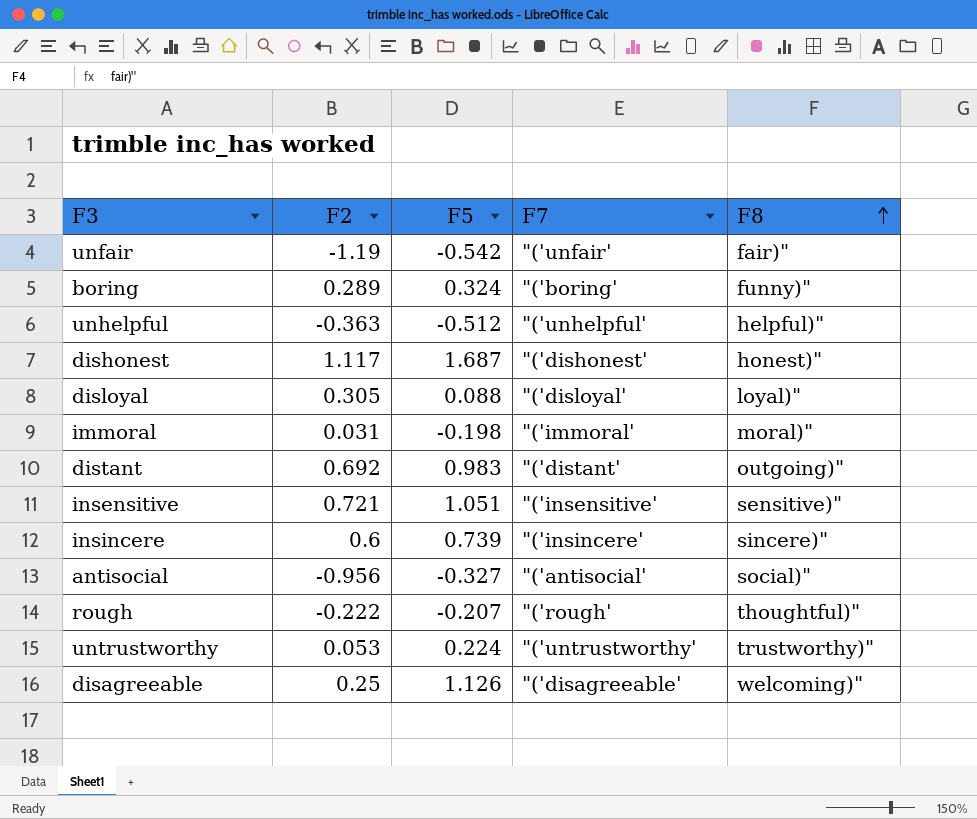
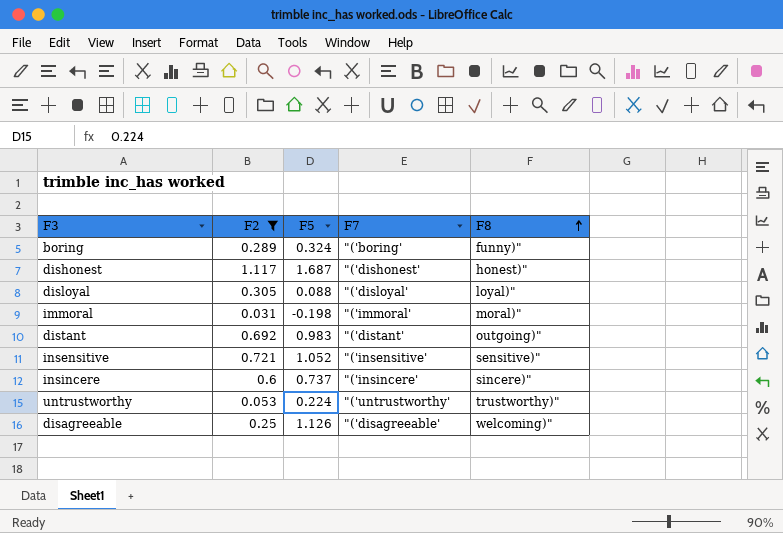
filter: none -> F2 >= 0.031
insensitive | F5: 1.051 -> 1.052
insincere | F5: 0.739 -> 0.737

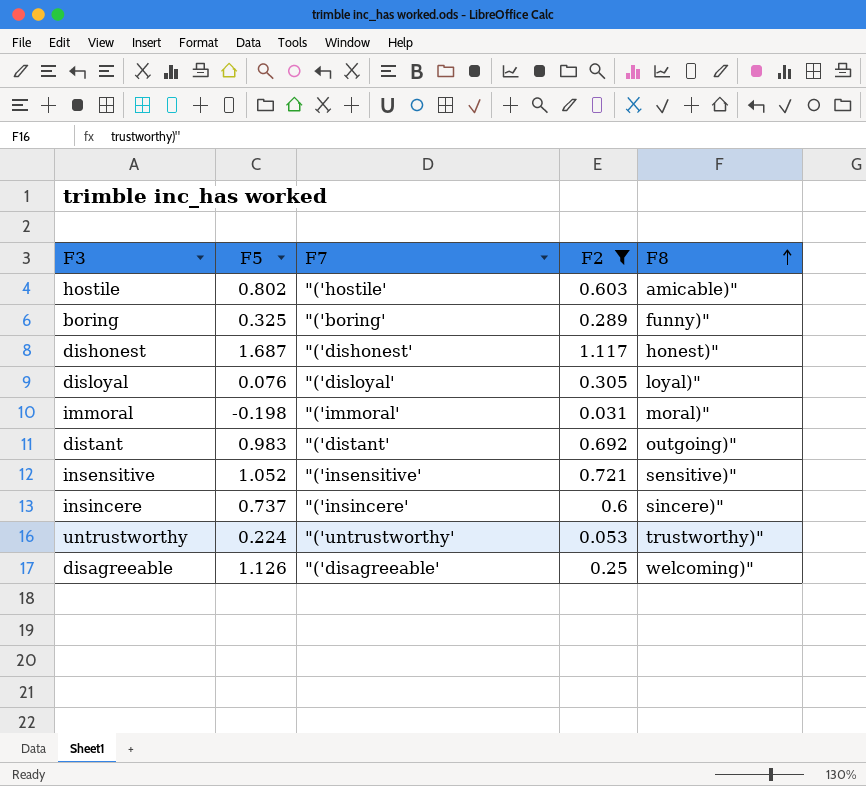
column F2 | position: 2 -> 4
row hostile: none -> 0.802 | "('hostile' | 0.603 | amicable)"
boring | F5: 0.324 -> 0.325
disloyal | F5: 0.088 -> 0.076

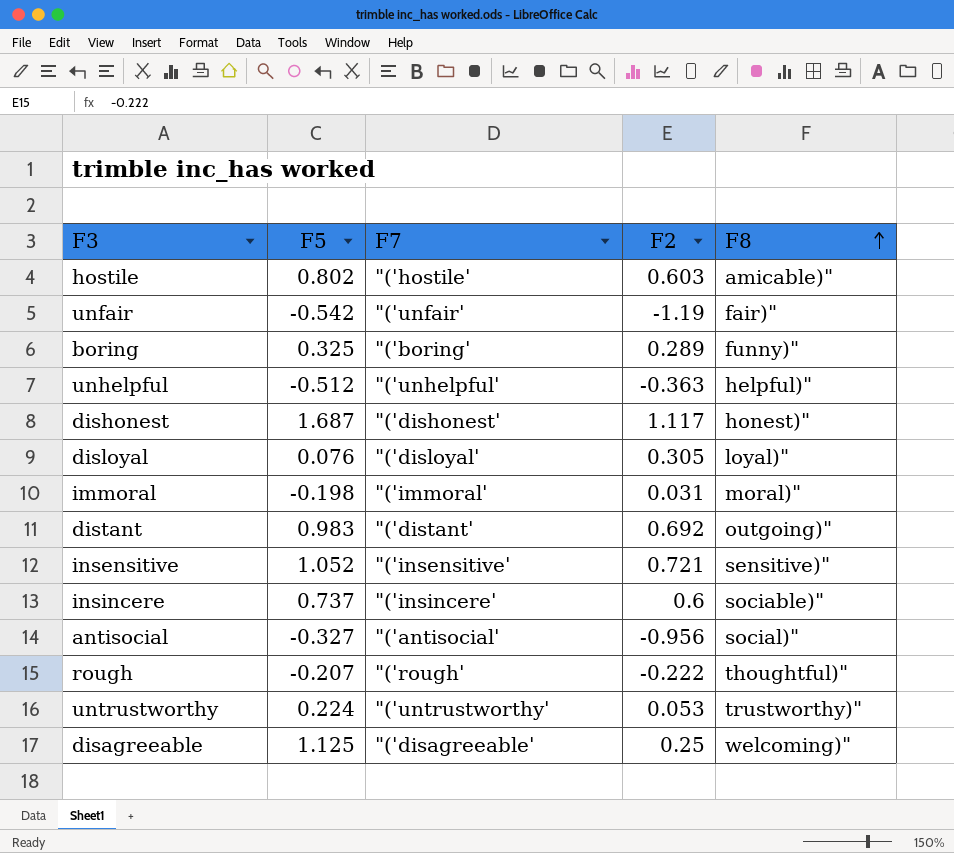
filter: F2 >= 0.031 -> none
insincere | F8: sincere)" -> sociable)"
disagreeable | F5: 1.126 -> 1.125

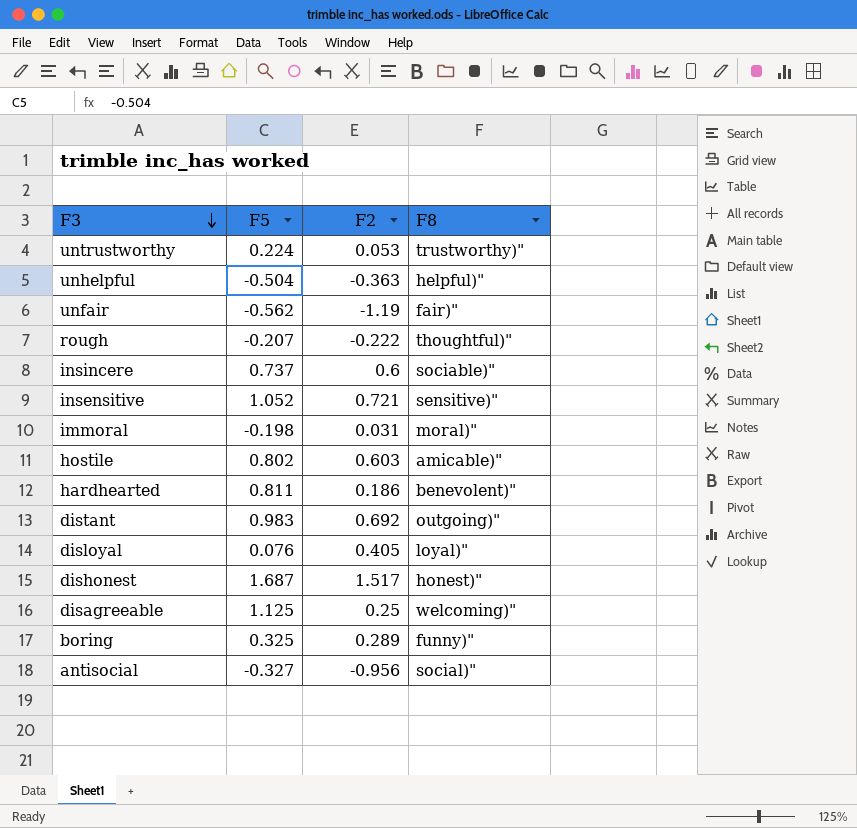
row order: F8 ascending -> F3 descending
column F7 | position: 3 -> none
unhelpful | F5: -0.512 -> -0.504
unfair | F5: -0.542 -> -0.562
row hardhearted: none -> 0.811 | 0.186 | benevolent)"
disloyal | F2: 0.305 -> 0.405
dishonest | F2: 1.117 -> 1.517

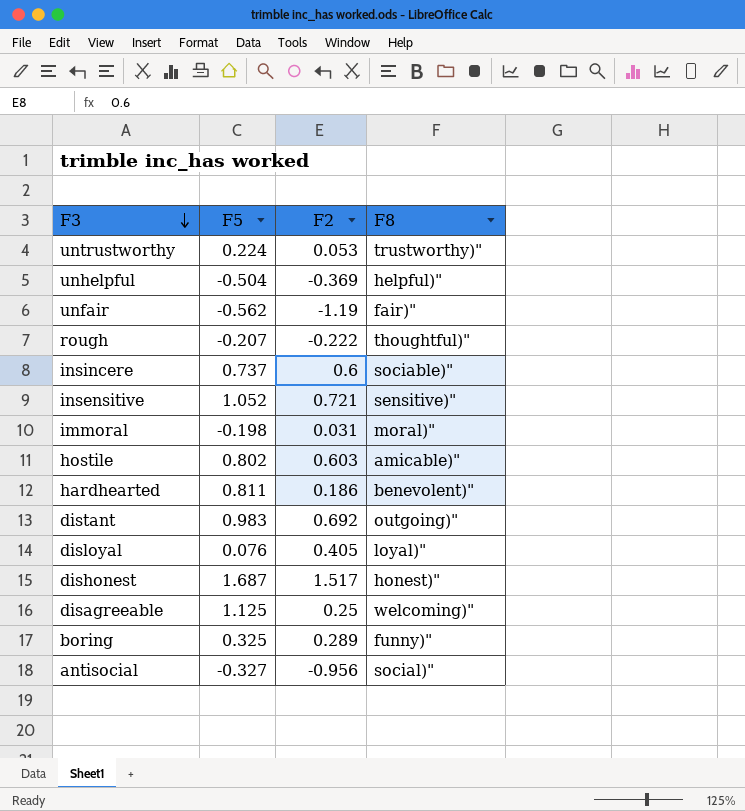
unhelpful | F2: -0.363 -> -0.369

